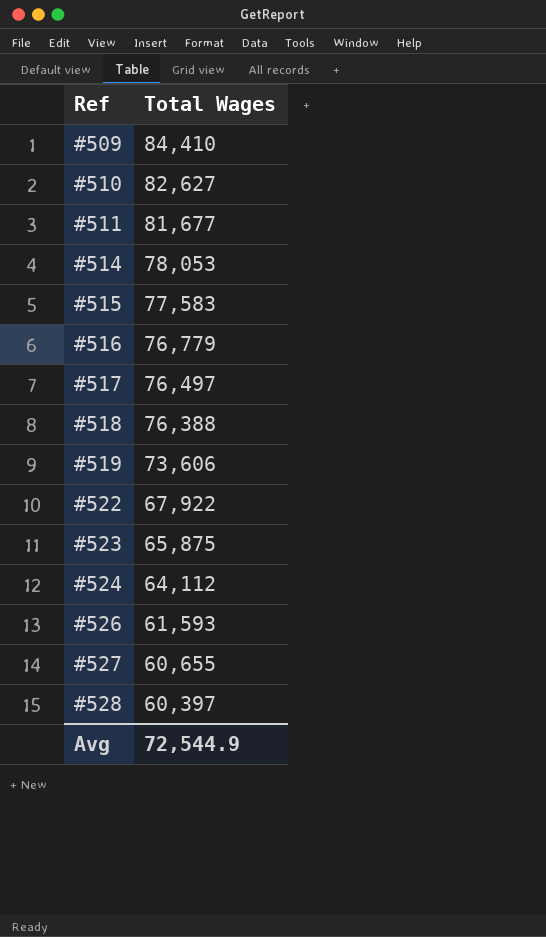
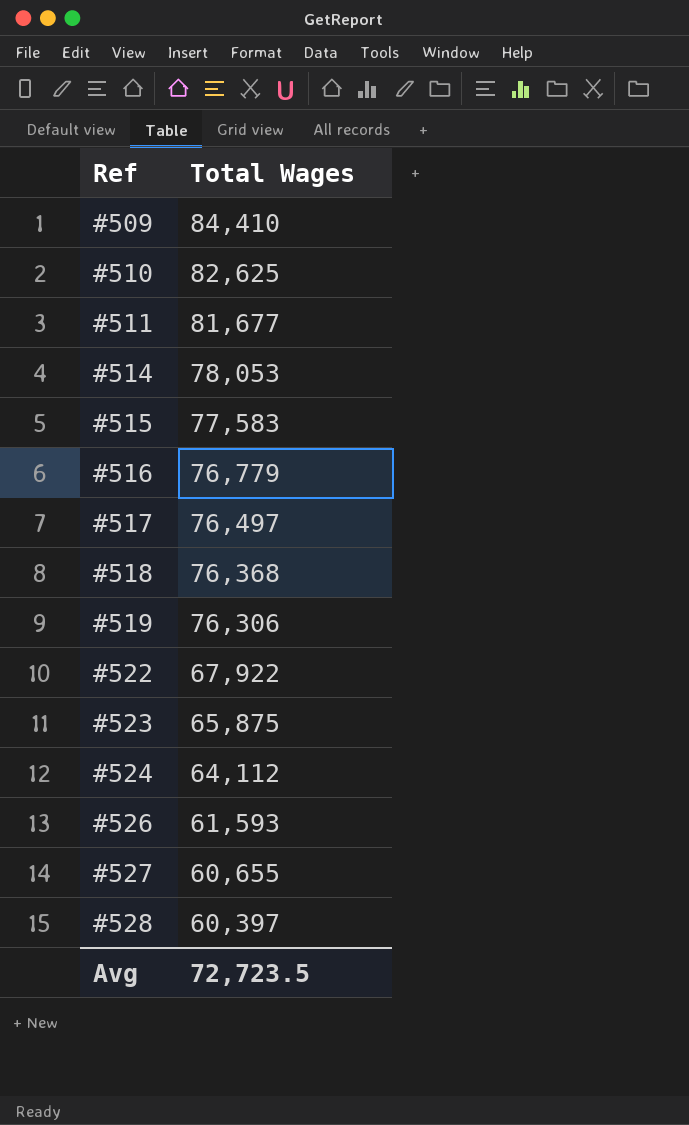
#510 | Total Wages: 82,627 -> 82,625
#518 | Total Wages: 76,388 -> 76,368
#519 | Total Wages: 73,606 -> 76,306
Avg | Total Wages: 72,544.9 -> 72,723.5

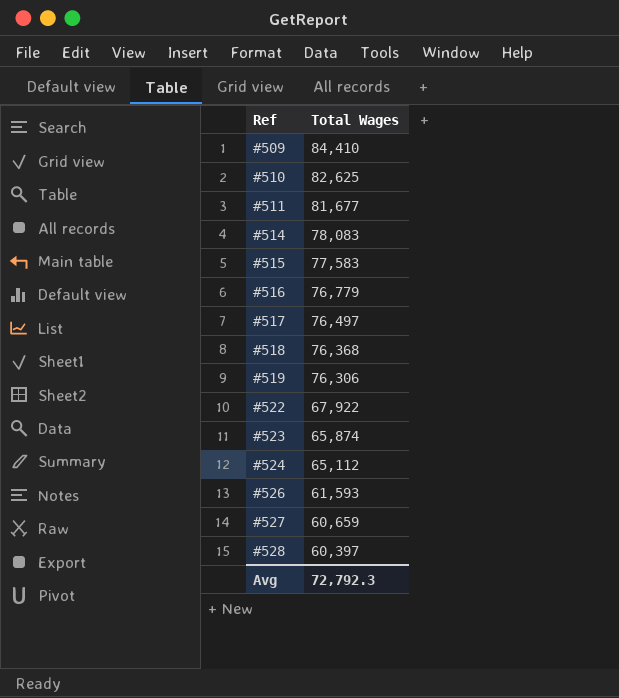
#514 | Total Wages: 78,053 -> 78,083
#523 | Total Wages: 65,875 -> 65,874
#524 | Total Wages: 64,112 -> 65,112
#527 | Total Wages: 60,655 -> 60,659
Avg | Total Wages: 72,723.5 -> 72,792.3

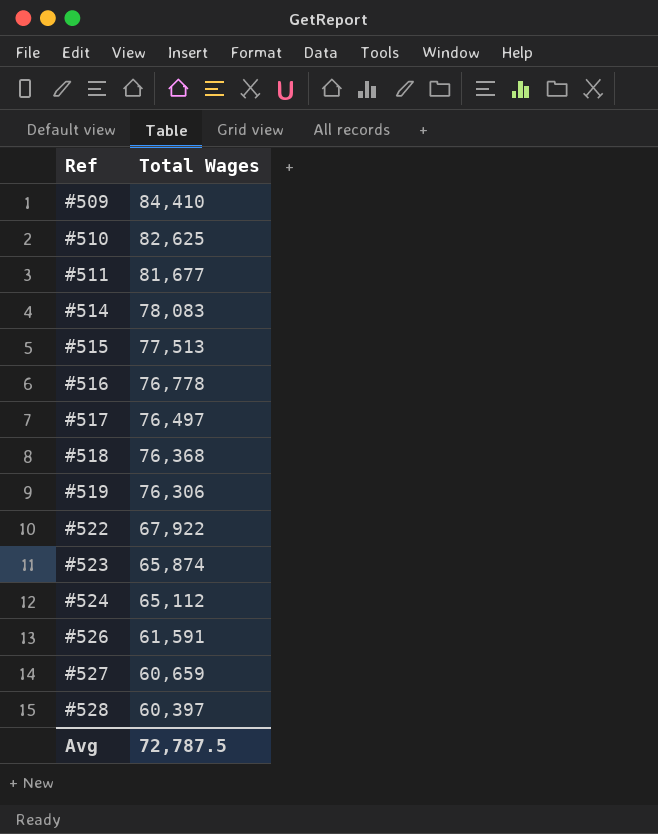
#515 | Total Wages: 77,583 -> 77,513
#516 | Total Wages: 76,779 -> 76,778
#526 | Total Wages: 61,593 -> 61,591
Avg | Total Wages: 72,792.3 -> 72,787.5

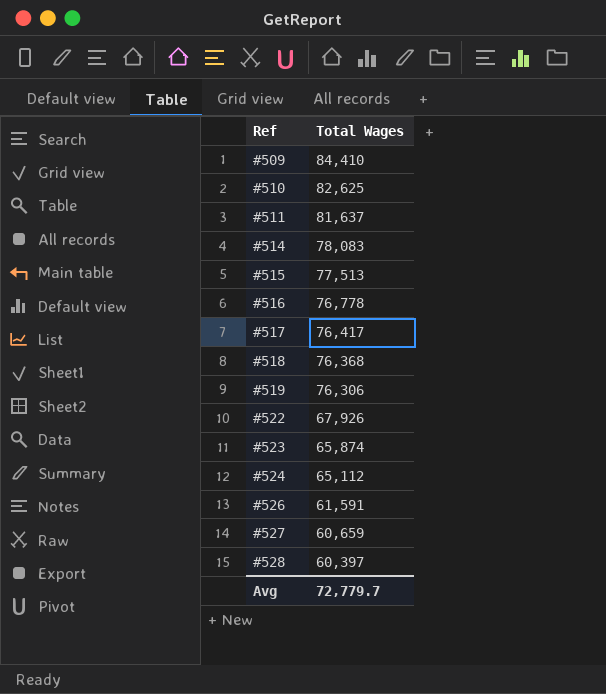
#511 | Total Wages: 81,677 -> 81,637
#517 | Total Wages: 76,497 -> 76,417
#522 | Total Wages: 67,922 -> 67,926
Avg | Total Wages: 72,787.5 -> 72,779.7

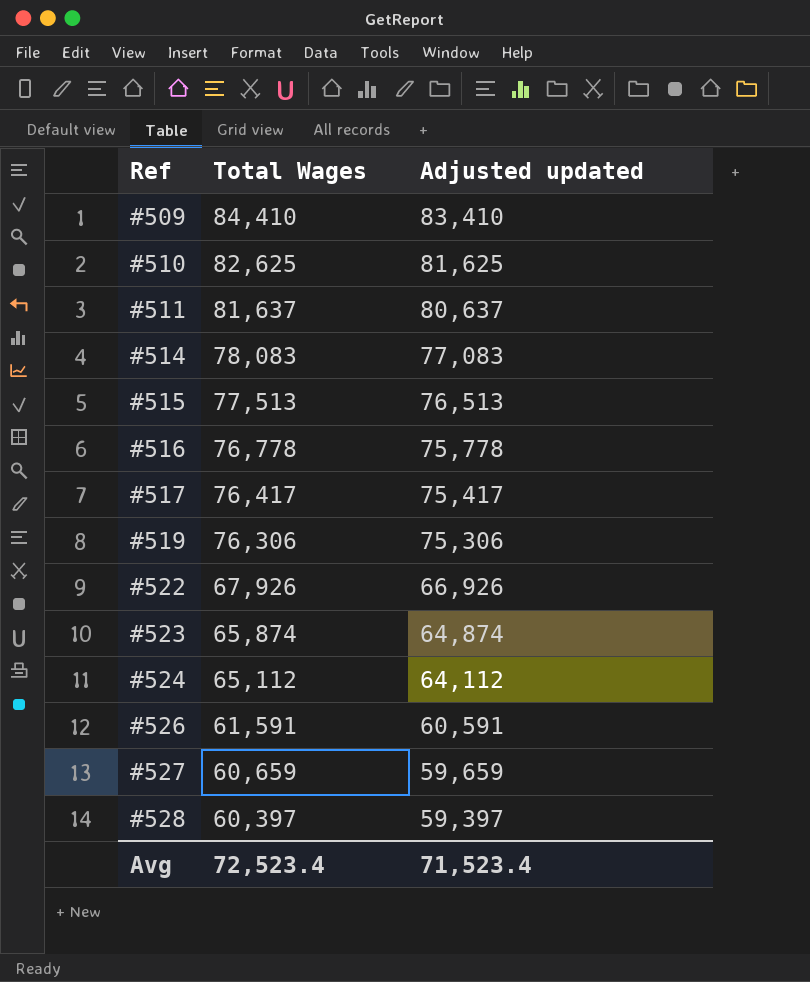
column Adjusted updated | formula: none -> [Total Wages] - 1000
row #518: 76,368 -> none
Avg | Total Wages: 72,779.7 -> 72,523.4

